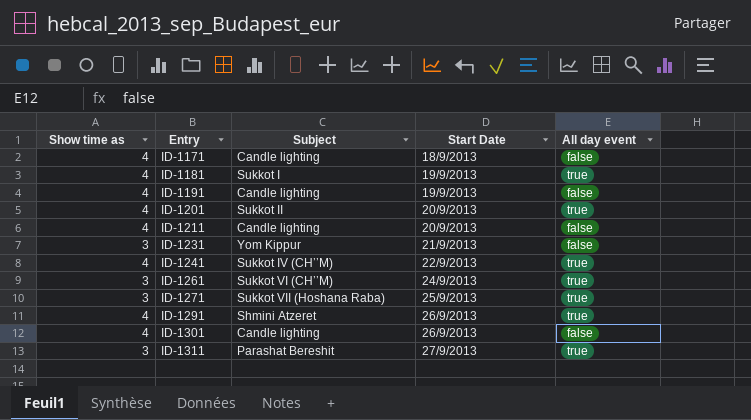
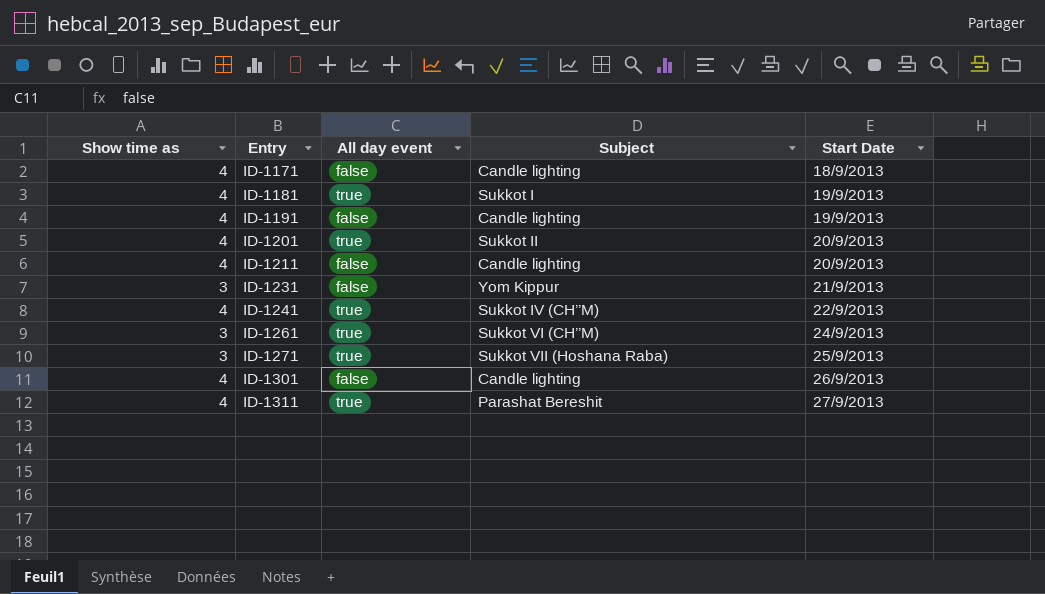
column All day event | position: 5 -> 3
row ID-1291: 4 | Shmini Atzeret | 26/9/2013 | true -> none
ID-1311 | Show time as: 3 -> 4

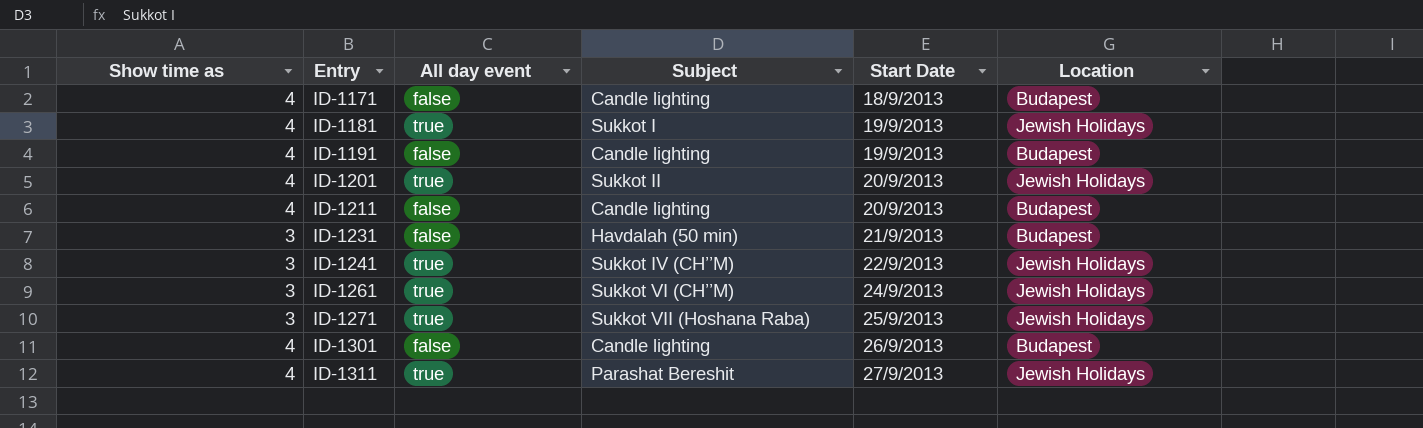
column Location | position: none -> 6
ID-1231 | Subject: Yom Kippur -> Havdalah (50 min)
ID-1241 | Show time as: 4 -> 3

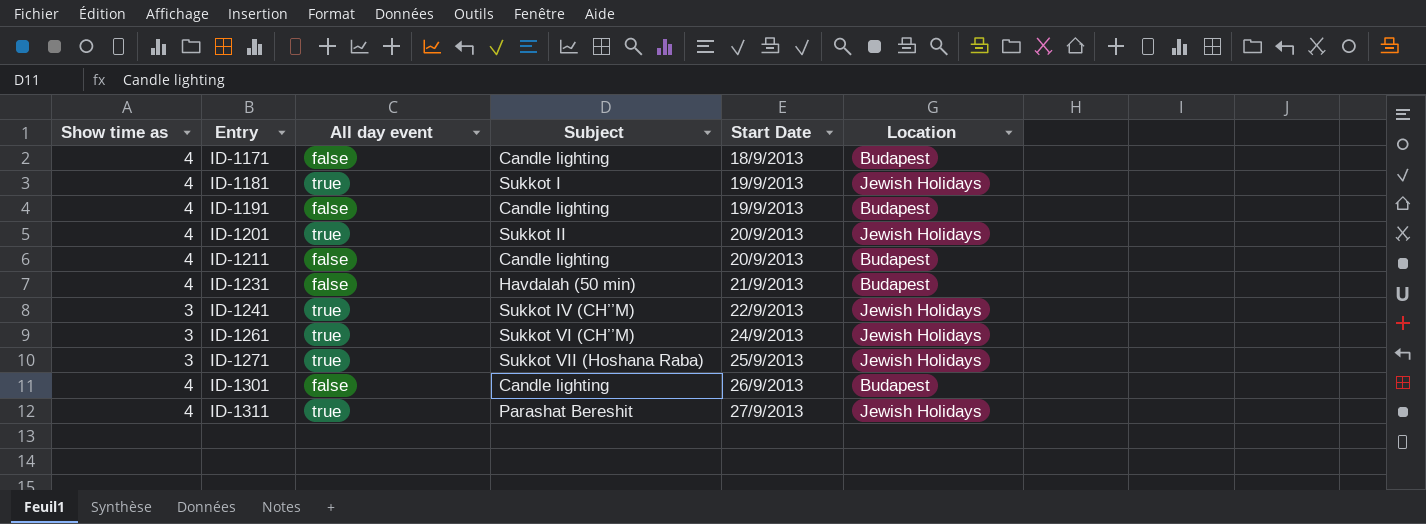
ID-1231 | Show time as: 3 -> 4

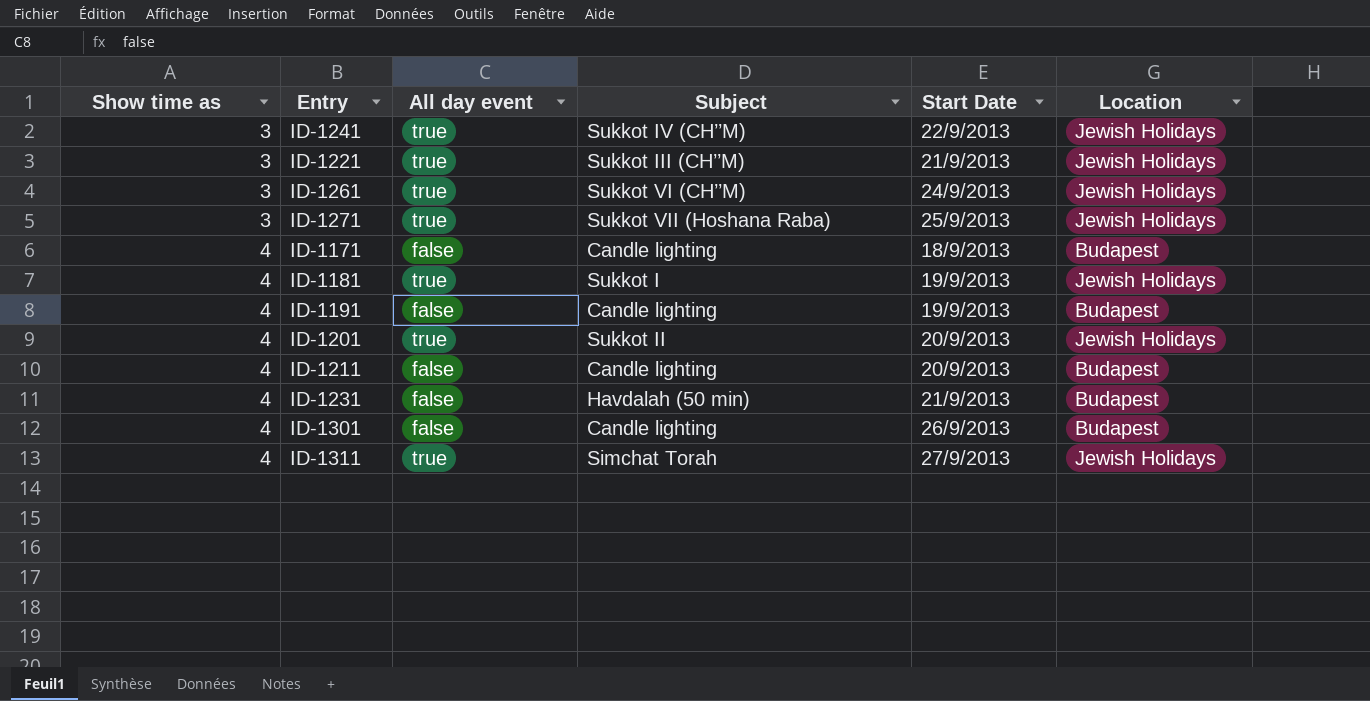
row order: Entry ascending -> Show time as ascending
row ID-1221: none -> 3 | true | Sukkot III (CH’’M) | 21/9/2013 | Jewish Holidays
ID-1311 | Subject: Parashat Bereshit -> Simchat Torah

